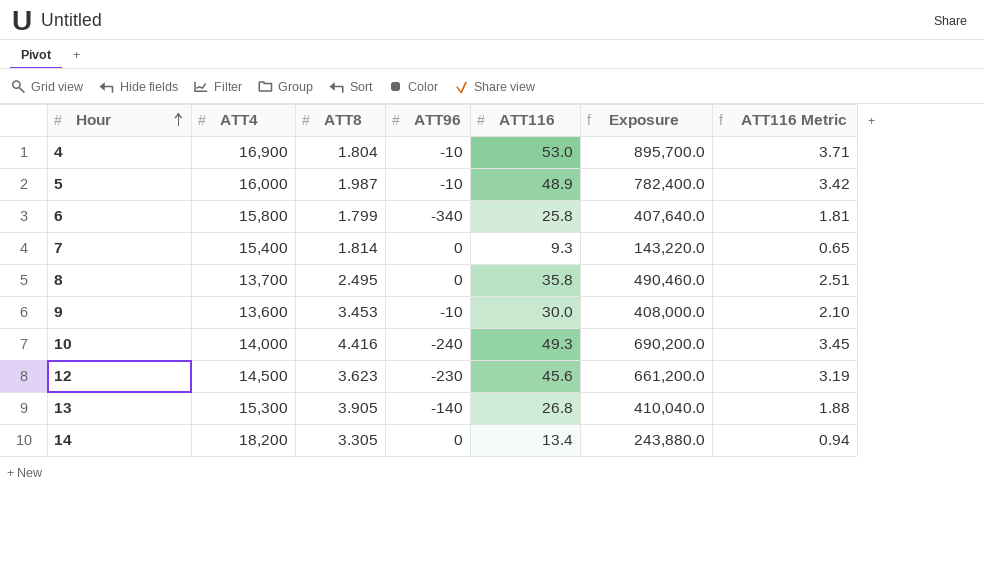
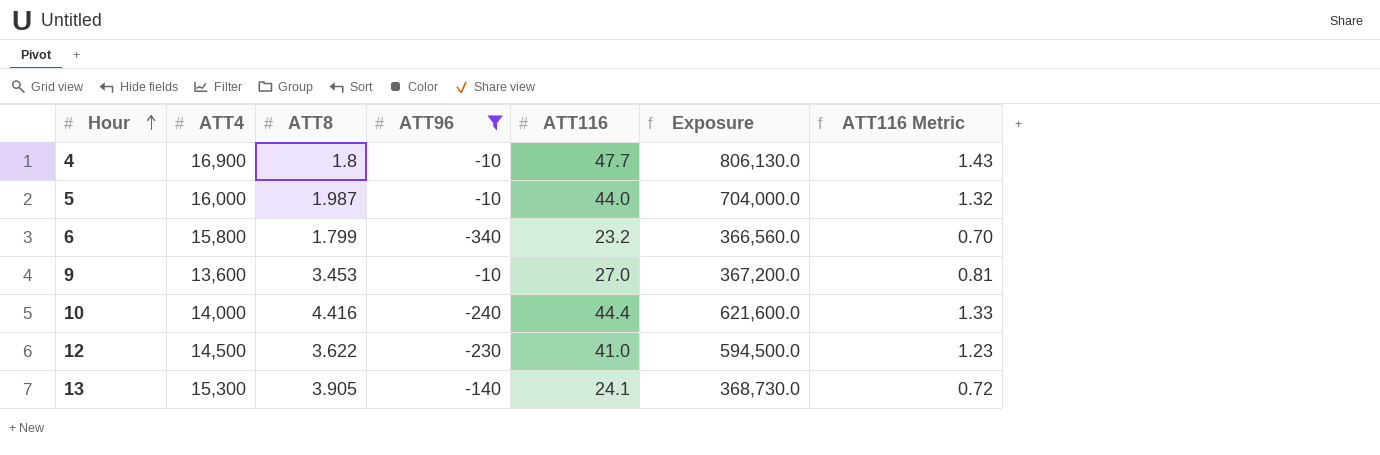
filter: none -> ATT96 != 0
column ATT116 Metric | formula: [ATT116] * 0.07 -> [ATT116] * 0.03
4 | ATT8: 1.804 -> 1.8
4 | ATT116: 53.0 -> 47.7
4 | Exposure: 895,700.0 -> 806,130.0
5 | ATT116: 48.9 -> 44.0
5 | Exposure: 782,400.0 -> 704,000.0
6 | ATT116: 25.8 -> 23.2
6 | Exposure: 407,640.0 -> 366,560.0
9 | ATT116: 30.0 -> 27.0
9 | Exposure: 408,000.0 -> 367,200.0
10 | ATT116: 49.3 -> 44.4
10 | Exposure: 690,200.0 -> 621,600.0
12 | ATT8: 3.623 -> 3.622
12 | ATT116: 45.6 -> 41.0
12 | Exposure: 661,200.0 -> 594,500.0
13 | ATT116: 26.8 -> 24.1
13 | Exposure: 410,040.0 -> 368,730.0

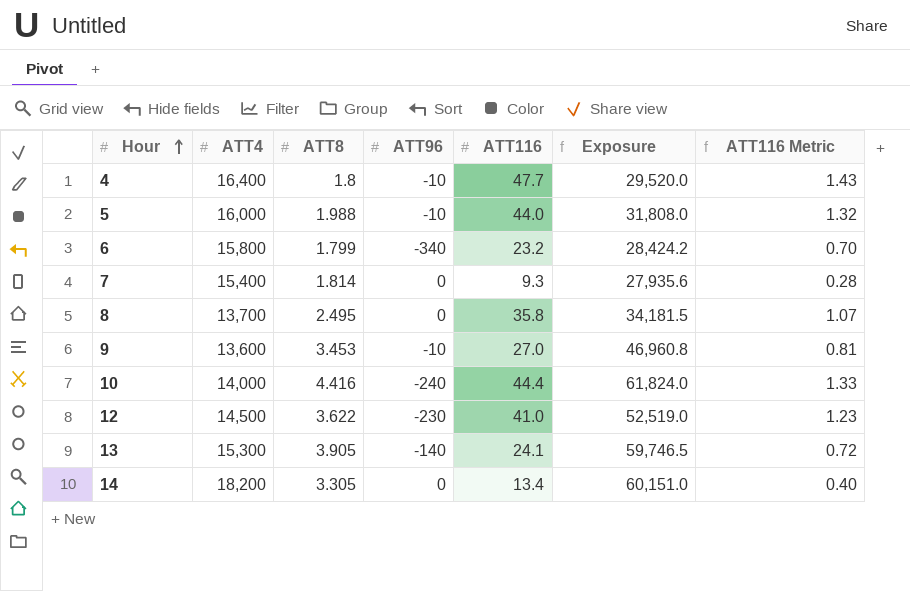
filter: ATT96 != 0 -> none
column Exposure | formula: [ATT4] * [ATT116] -> [ATT4] * [ATT8]
4 | ATT4: 16,900 -> 16,400
5 | ATT8: 1.987 -> 1.988

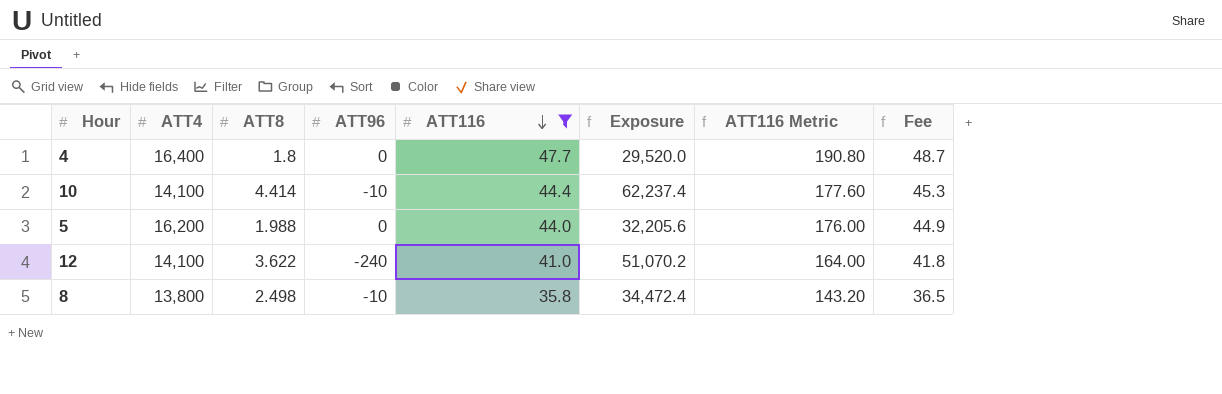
filter: none -> ATT116 >= 35.8
row order: Hour ascending -> ATT116 descending
column ATT116 Metric | formula: [ATT116] * 0.03 -> [ATT116] * 4
column Fee | formula: none -> [ATT116] * 1.02
4 | ATT96: -10 -> 0
10 | ATT4: 14,000 -> 14,100
10 | ATT8: 4.416 -> 4.414
10 | ATT96: -240 -> -10
10 | Exposure: 61,824.0 -> 62,237.4
5 | ATT4: 16,000 -> 16,200
5 | ATT96: -10 -> 0
5 | Exposure: 31,808.0 -> 32,205.6
12 | ATT4: 14,500 -> 14,100
12 | ATT96: -230 -> -240
12 | Exposure: 52,519.0 -> 51,070.2
8 | ATT4: 13,700 -> 13,800
8 | ATT8: 2.495 -> 2.498
8 | ATT96: 0 -> -10
8 | Exposure: 34,181.5 -> 34,472.4

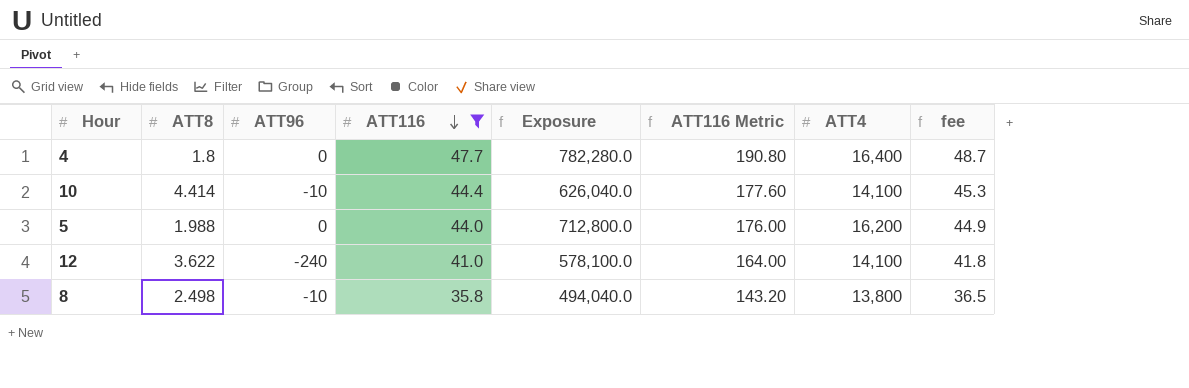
column Exposure | formula: [ATT4] * [ATT8] -> [ATT116] * [ATT4]
column ATT4 | position: 2 -> 7
column name: Fee -> fee

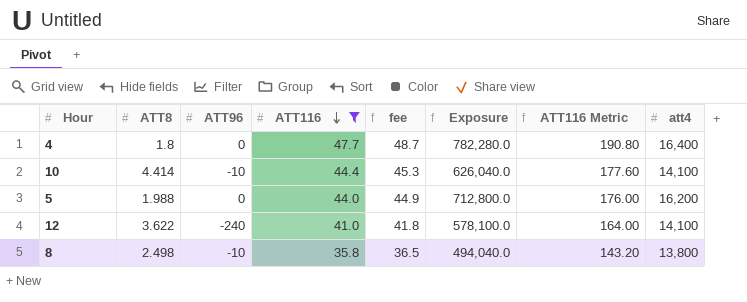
column fee | position: 8 -> 5
column name: ATT4 -> att4

